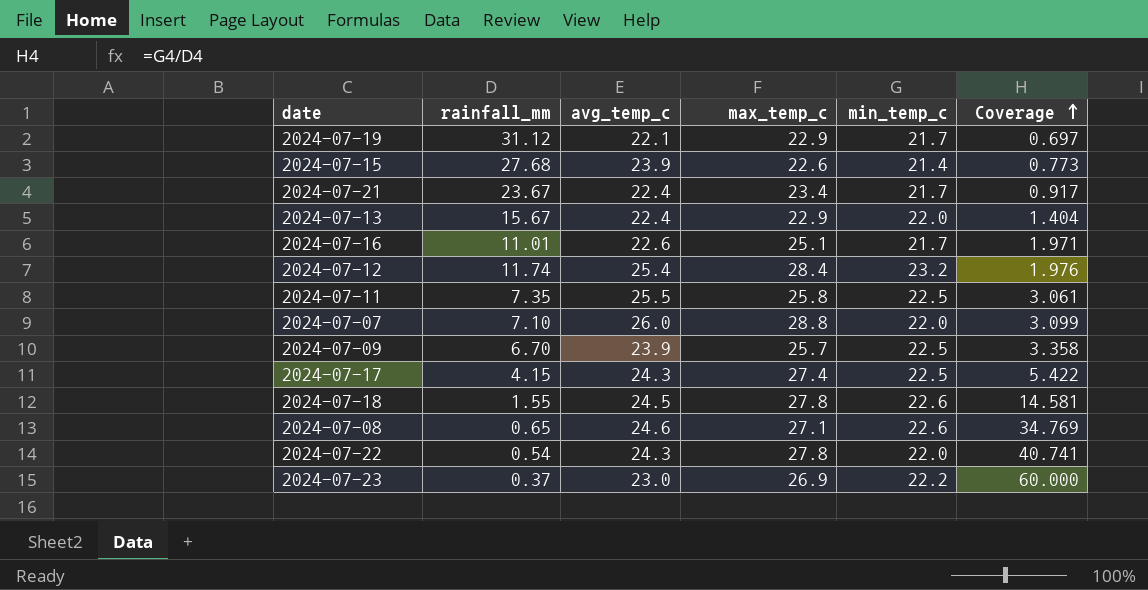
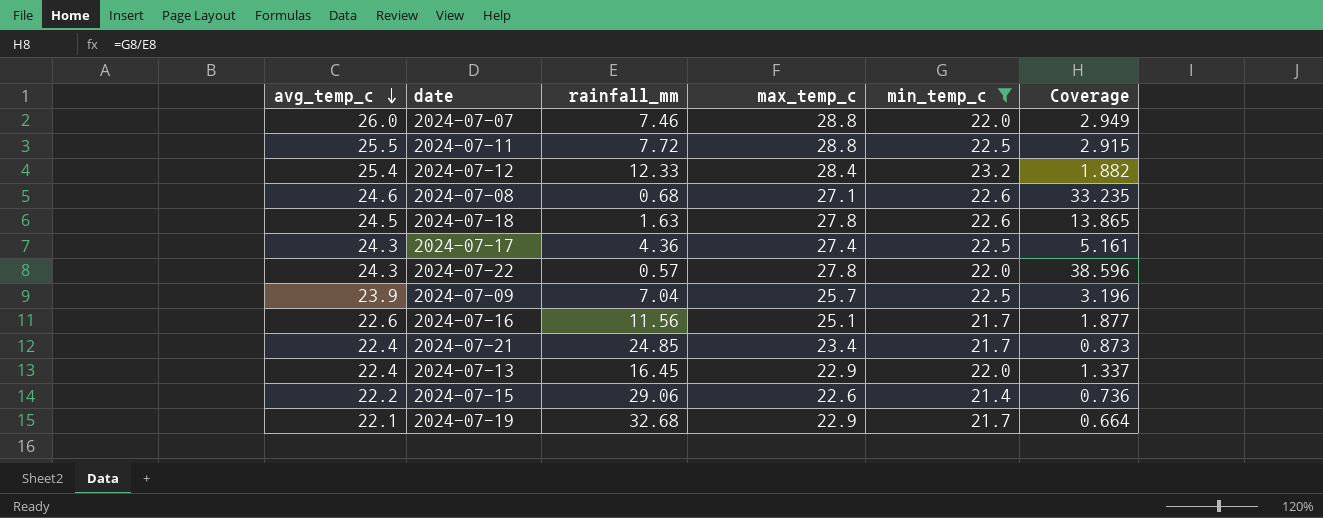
filter: none -> min_temp_c != 22.2
row order: Coverage ascending -> avg_temp_c descending
column avg_temp_c | position: 3 -> 1
2024-07-07 | rainfall_mm: 7.10 -> 7.46
2024-07-07 | Coverage: 3.099 -> 2.949
2024-07-11 | rainfall_mm: 7.35 -> 7.72
2024-07-11 | max_temp_c: 25.8 -> 28.8
2024-07-11 | Coverage: 3.061 -> 2.915
2024-07-12 | rainfall_mm: 11.74 -> 12.33
2024-07-12 | Coverage: 1.976 -> 1.882
2024-07-08 | rainfall_mm: 0.65 -> 0.68
2024-07-08 | Coverage: 34.769 -> 33.235
2024-07-18 | rainfall_mm: 1.55 -> 1.63
2024-07-18 | Coverage: 14.581 -> 13.865
2024-07-17 | rainfall_mm: 4.15 -> 4.36
2024-07-17 | Coverage: 5.422 -> 5.161
2024-07-22 | rainfall_mm: 0.54 -> 0.57
2024-07-22 | Coverage: 40.741 -> 38.596
2024-07-09 | rainfall_mm: 6.70 -> 7.04
2024-07-09 | Coverage: 3.358 -> 3.196
2024-07-16 | rainfall_mm: 11.01 -> 11.56
2024-07-16 | Coverage: 1.971 -> 1.877
2024-07-21 | rainfall_mm: 23.67 -> 24.85
2024-07-21 | Coverage: 0.917 -> 0.873
2024-07-13 | rainfall_mm: 15.67 -> 16.45
2024-07-13 | Coverage: 1.404 -> 1.337
2024-07-15 | avg_temp_c: 23.9 -> 22.2
2024-07-15 | rainfall_mm: 27.68 -> 29.06
2024-07-15 | Coverage: 0.773 -> 0.736
2024-07-19 | rainfall_mm: 31.12 -> 32.68
2024-07-19 | Coverage: 0.697 -> 0.664

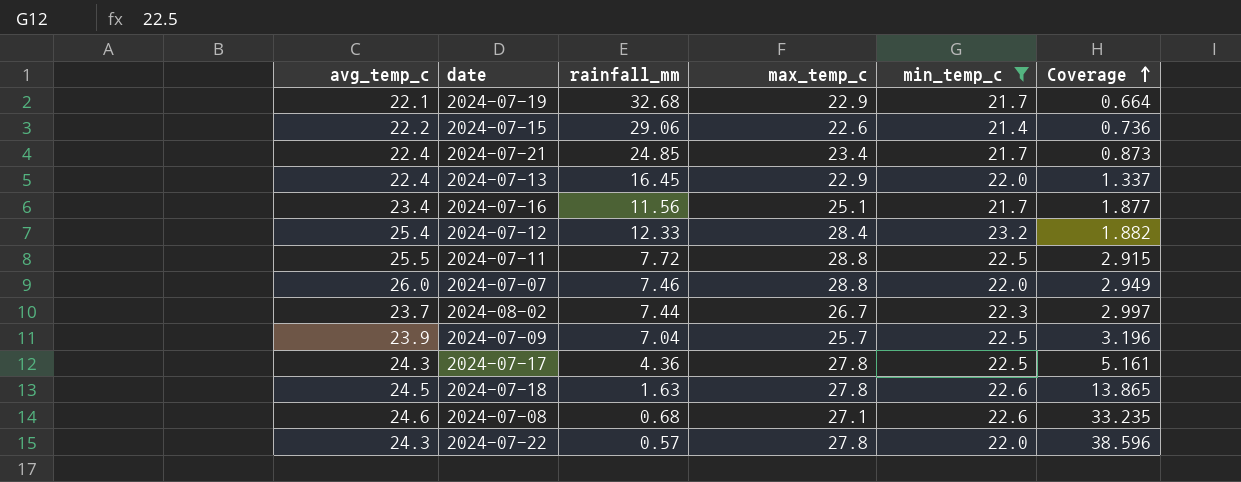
row order: avg_temp_c descending -> Coverage ascending
2024-07-16 | avg_temp_c: 22.6 -> 23.4
row 2024-08-02: none -> 23.7 | 7.44 | 26.7 | 22.3 | 2.997
2024-07-17 | max_temp_c: 27.4 -> 27.8

